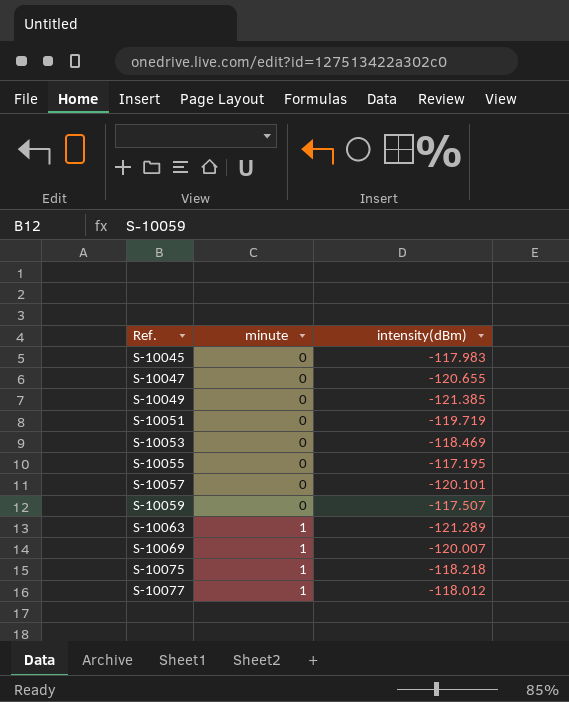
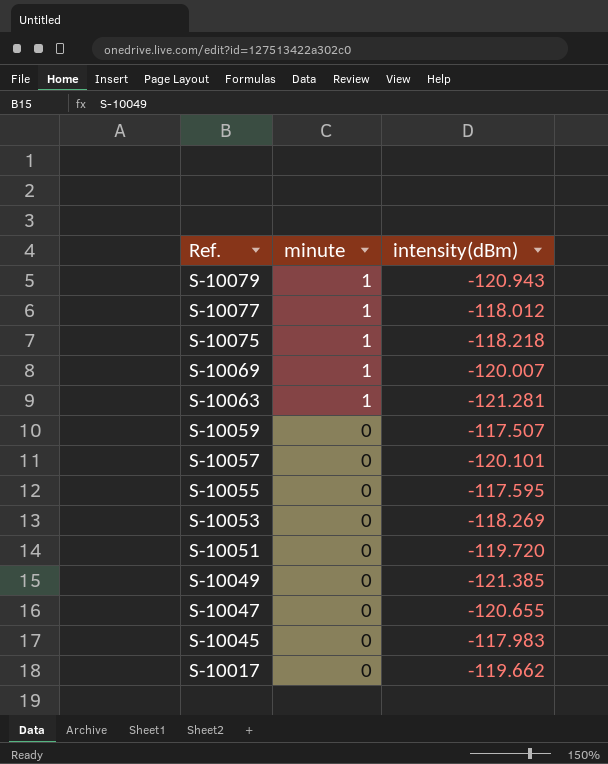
row order: Ref. ascending -> Ref. descending
row S-10079: none -> 1 | -120.943
S-10063 | intensity(dBm): -121.289 -> -121.281
S-10055 | intensity(dBm): -117.195 -> -117.595
S-10053 | intensity(dBm): -118.469 -> -118.269
S-10051 | intensity(dBm): -119.719 -> -119.720
row S-10017: none -> 0 | -119.662

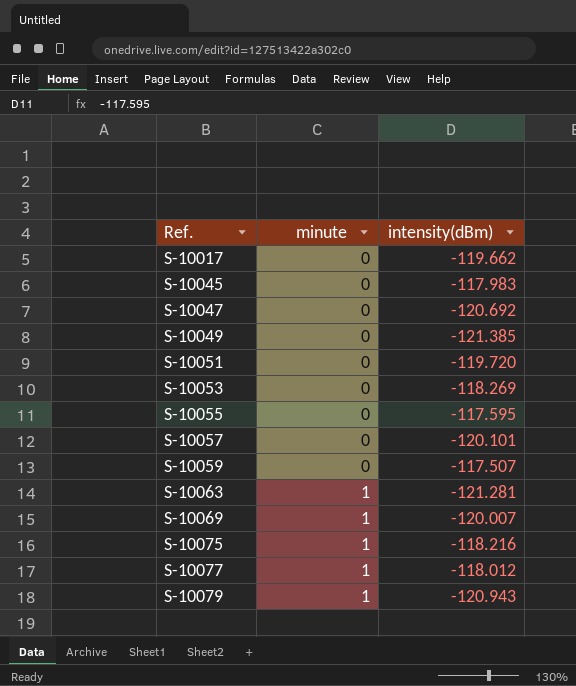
row order: Ref. descending -> Ref. ascending
S-10047 | intensity(dBm): -120.655 -> -120.692
S-10075 | intensity(dBm): -118.218 -> -118.216

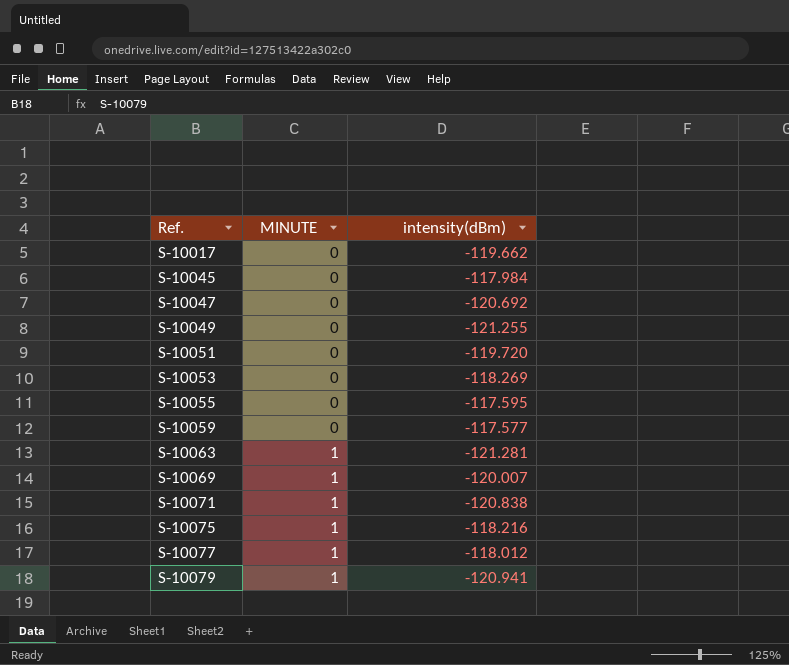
column name: minute -> MINUTE
row S-10057: 0 | -120.101 -> none
S-10045 | intensity(dBm): -117.983 -> -117.984
S-10049 | intensity(dBm): -121.385 -> -121.255
S-10059 | intensity(dBm): -117.507 -> -117.577
row S-10071: none -> 1 | -120.838
S-10079 | intensity(dBm): -120.943 -> -120.941

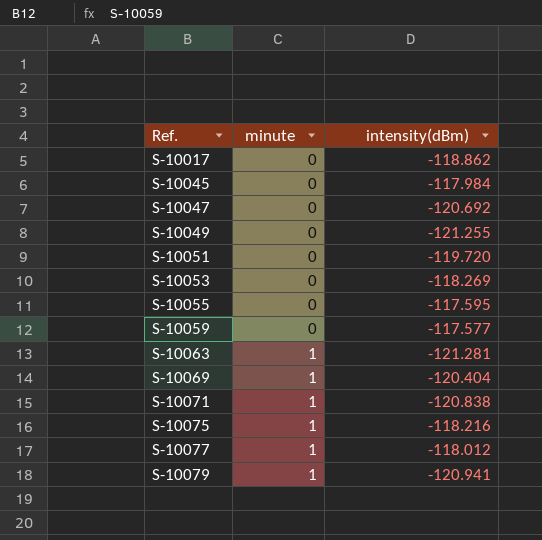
column name: MINUTE -> minute
S-10017 | intensity(dBm): -119.662 -> -118.862
S-10069 | intensity(dBm): -120.007 -> -120.404

